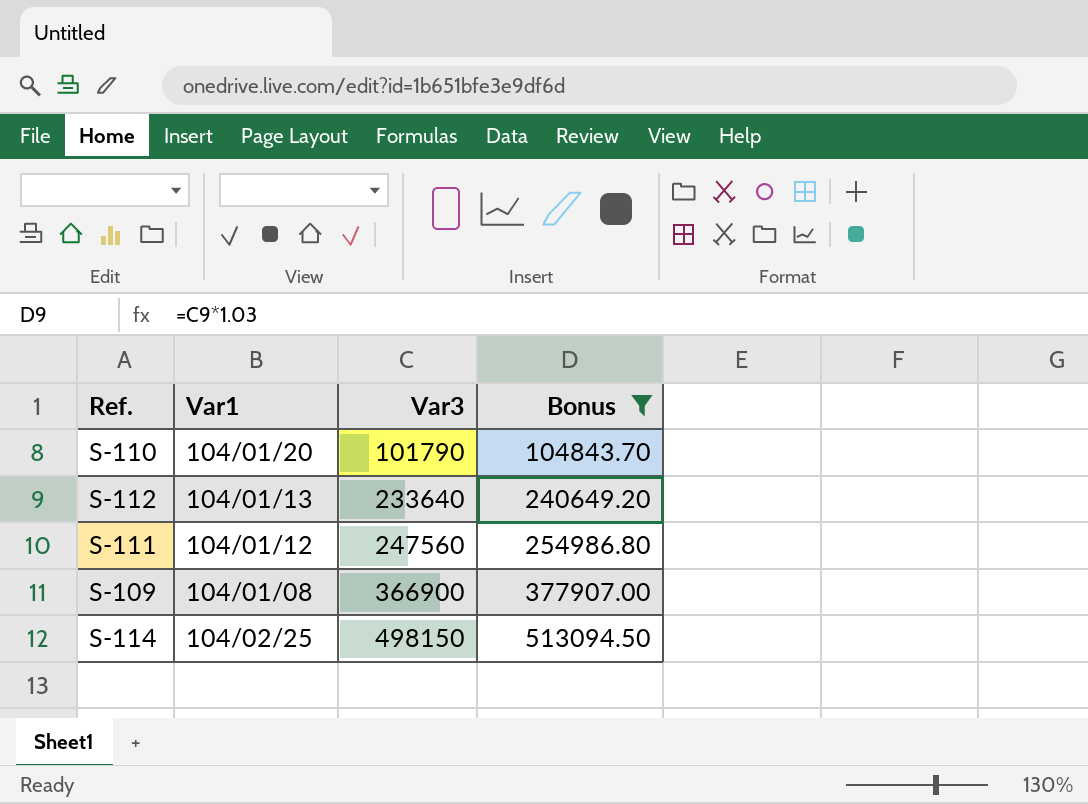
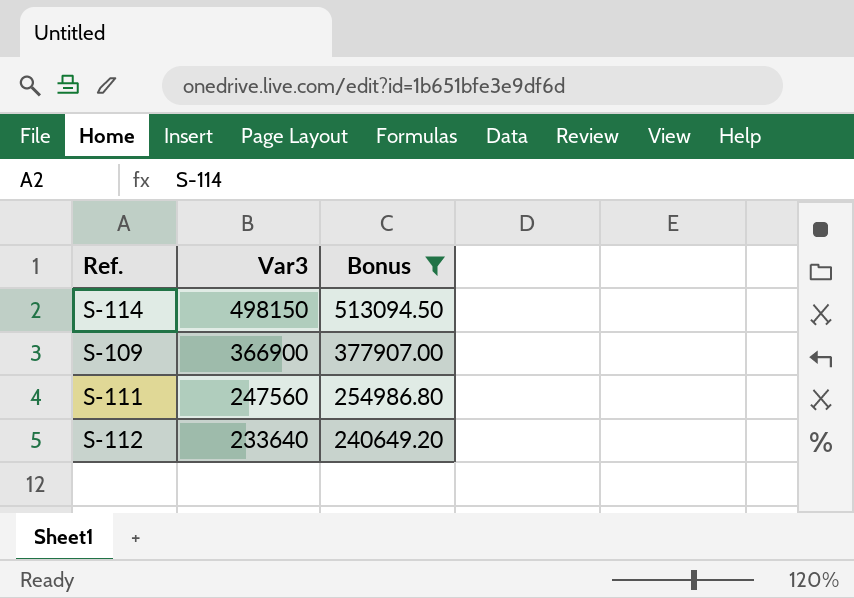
row order: Var3 ascending -> Var3 descending
column Var1 | position: 2 -> none
row S-110: 104/01/20 | 101790 | 104843.70 -> none

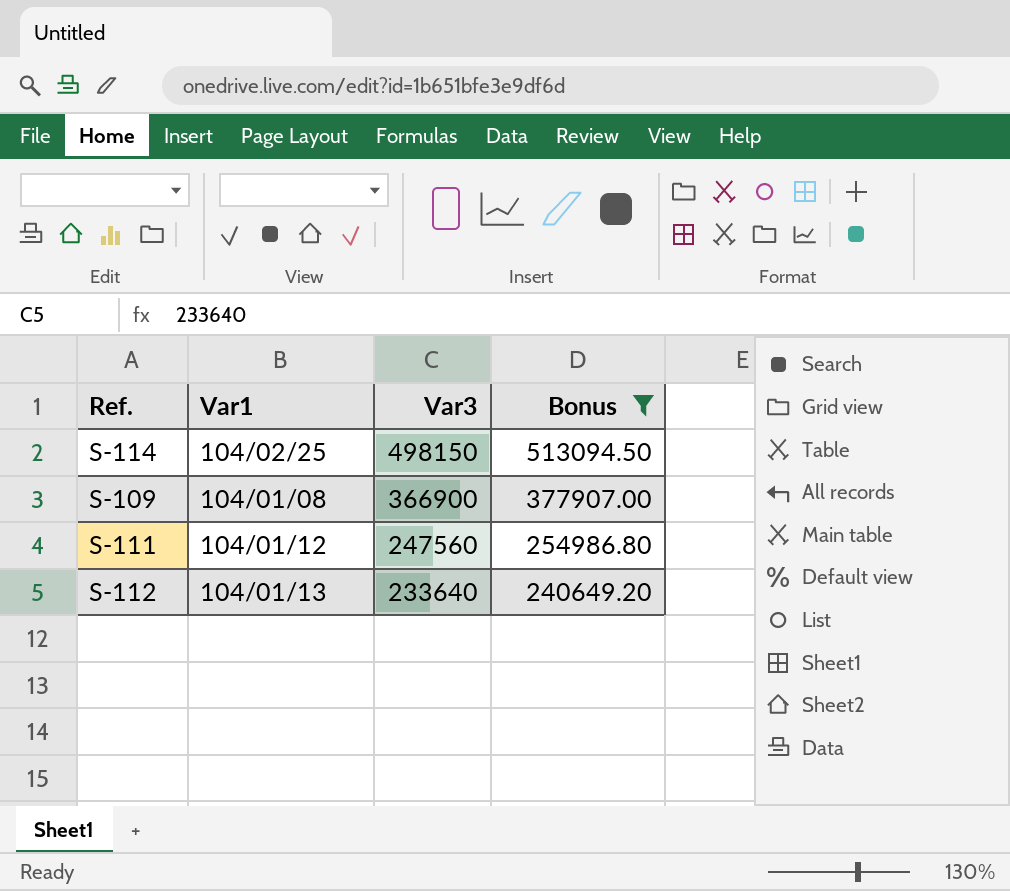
column Var1 | position: none -> 2

